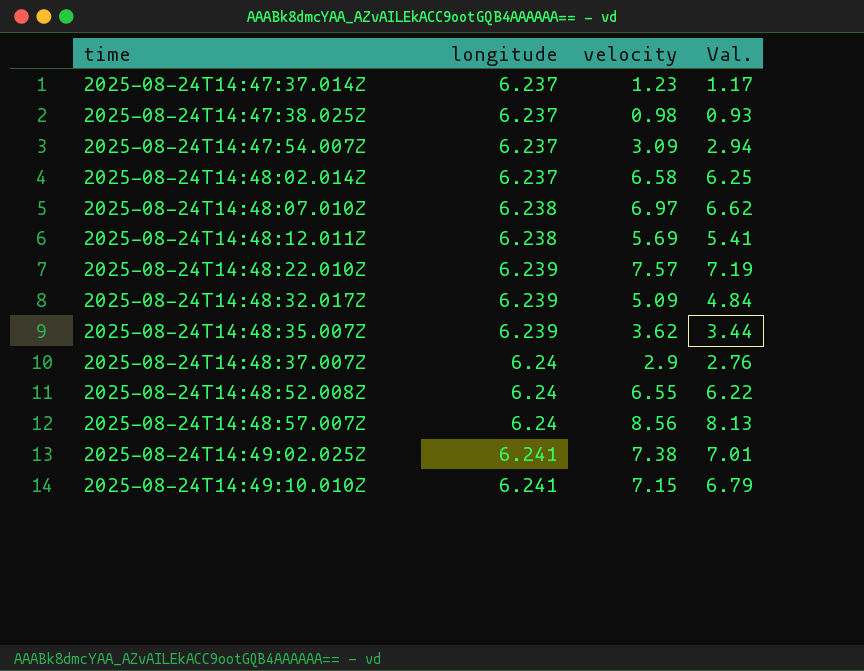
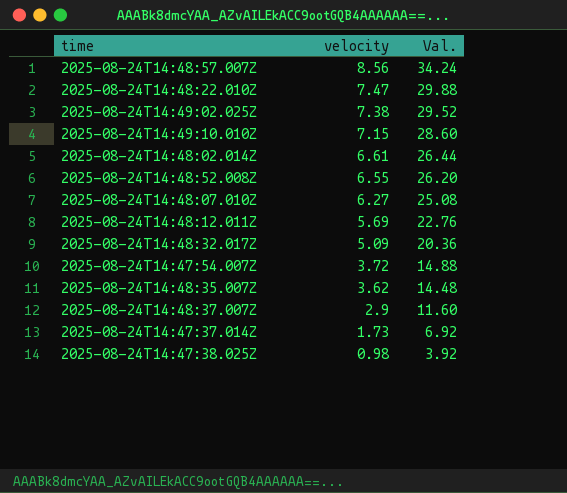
row order: time ascending -> velocity descending
column longitude | position: 2 -> none
column Val. | formula: [velocity] * 0.95 -> [velocity] * 4
2025-08-24T14:48:22.010Z | velocity: 7.57 -> 7.47
2025-08-24T14:48:02.014Z | velocity: 6.58 -> 6.61
2025-08-24T14:48:07.010Z | velocity: 6.97 -> 6.27
2025-08-24T14:47:54.007Z | velocity: 3.09 -> 3.72
2025-08-24T14:47:37.014Z | velocity: 1.23 -> 1.73

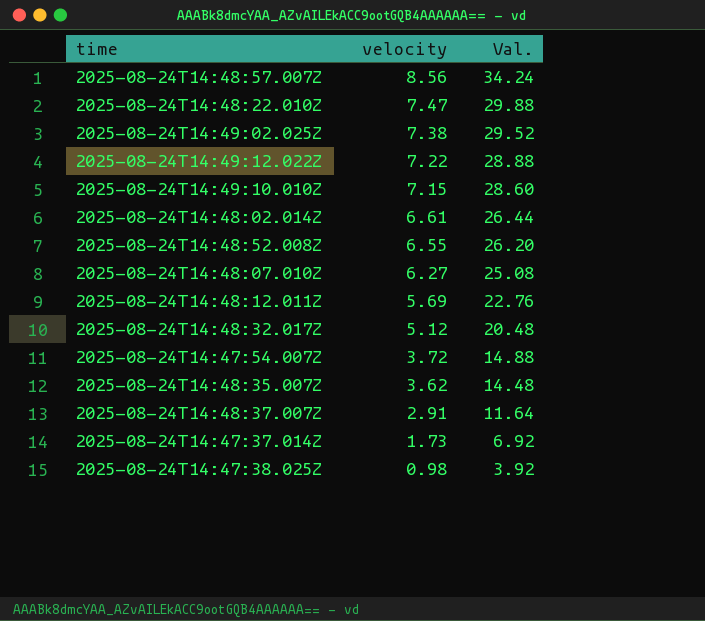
row 2025-08-24T14:49:12.022Z: none -> 7.22 | 28.88
2025-08-24T14:48:32.017Z | velocity: 5.09 -> 5.12
2025-08-24T14:48:32.017Z | Val.: 20.36 -> 20.48
2025-08-24T14:48:37.007Z | velocity: 2.9 -> 2.91
2025-08-24T14:48:37.007Z | Val.: 11.60 -> 11.64

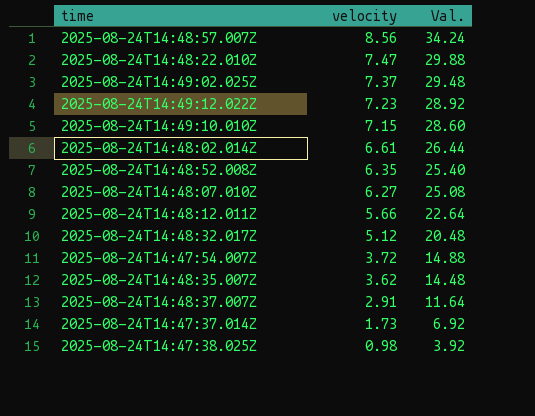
2025-08-24T14:49:02.025Z | velocity: 7.38 -> 7.37
2025-08-24T14:49:02.025Z | Val.: 29.52 -> 29.48
2025-08-24T14:49:12.022Z | velocity: 7.22 -> 7.23
2025-08-24T14:49:12.022Z | Val.: 28.88 -> 28.92
2025-08-24T14:48:52.008Z | velocity: 6.55 -> 6.35
2025-08-24T14:48:52.008Z | Val.: 26.20 -> 25.40
2025-08-24T14:48:12.011Z | velocity: 5.69 -> 5.66
2025-08-24T14:48:12.011Z | Val.: 22.76 -> 22.64

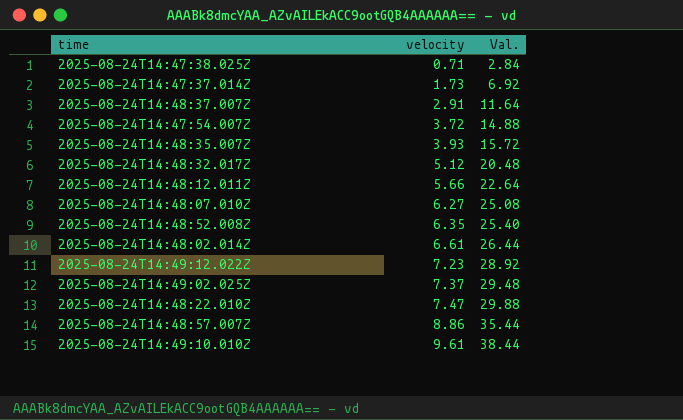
row order: velocity descending -> velocity ascending
2025-08-24T14:47:38.025Z | velocity: 0.98 -> 0.71
2025-08-24T14:47:38.025Z | Val.: 3.92 -> 2.84
2025-08-24T14:48:35.007Z | velocity: 3.62 -> 3.93
2025-08-24T14:48:35.007Z | Val.: 14.48 -> 15.72
2025-08-24T14:48:57.007Z | velocity: 8.56 -> 8.86
2025-08-24T14:48:57.007Z | Val.: 34.24 -> 35.44
2025-08-24T14:49:10.010Z | velocity: 7.15 -> 9.61
2025-08-24T14:49:10.010Z | Val.: 28.60 -> 38.44

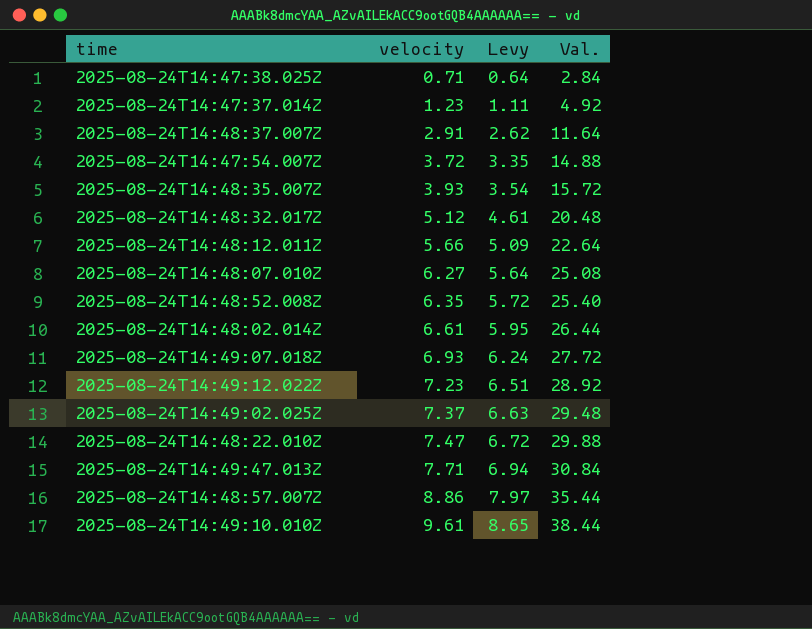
column Levy | formula: none -> [velocity] * 0.9
2025-08-24T14:47:37.014Z | velocity: 1.73 -> 1.23
2025-08-24T14:47:37.014Z | Val.: 6.92 -> 4.92
row 2025-08-24T14:49:07.018Z: none -> 6.93 | 6.24 | 27.72
row 2025-08-24T14:49:47.013Z: none -> 7.71 | 6.94 | 30.84

